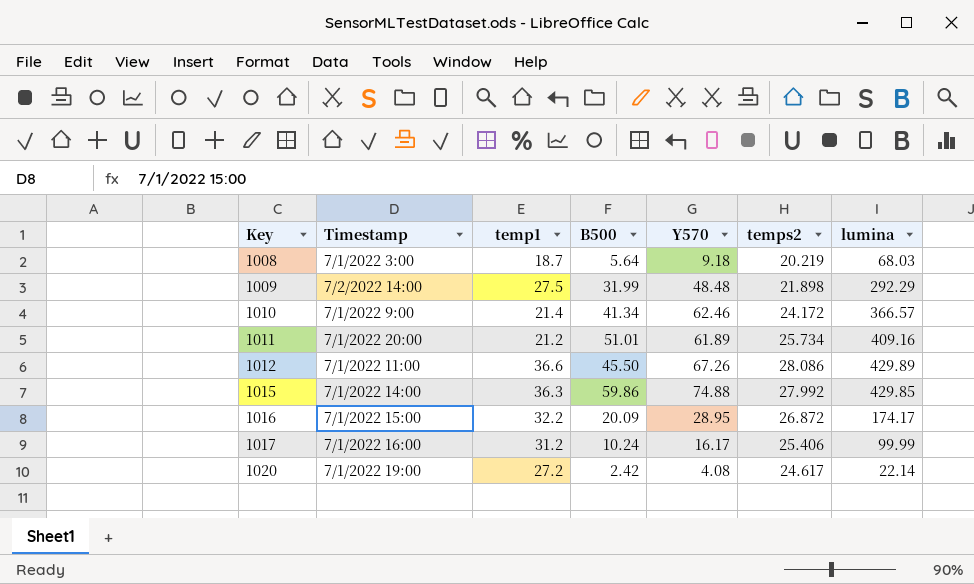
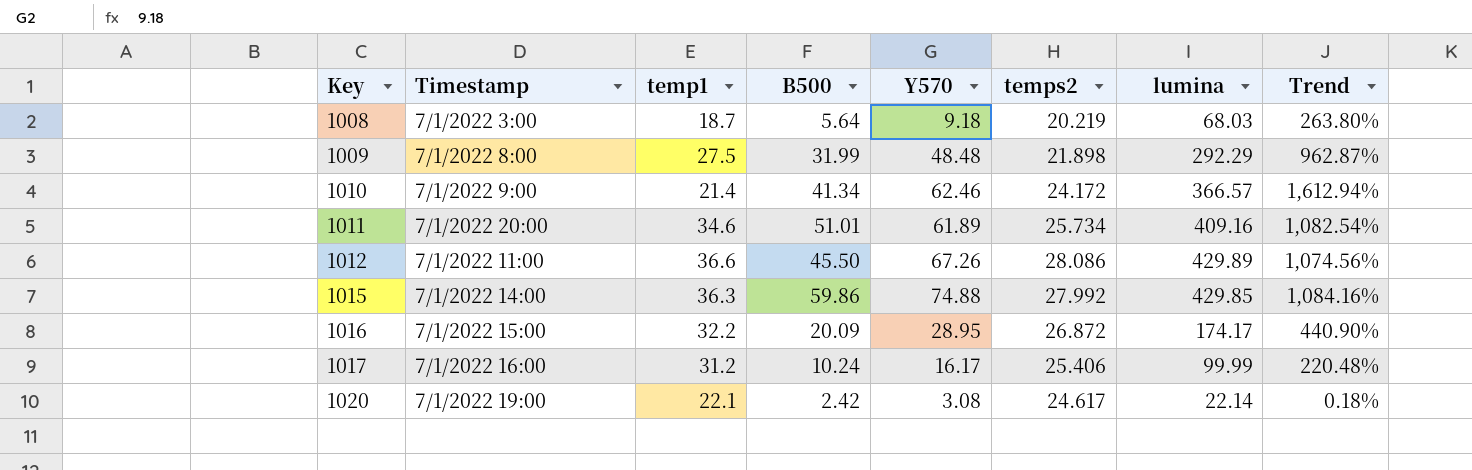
column Trend | formula: none -> ([lumina] - [temp1]) / [temp1]
1009 | Timestamp: 7/2/2022 14:00 -> 7/1/2022 8:00
1011 | temp1: 21.2 -> 34.6
1020 | temp1: 27.2 -> 22.1
1020 | Y570: 4.08 -> 3.08

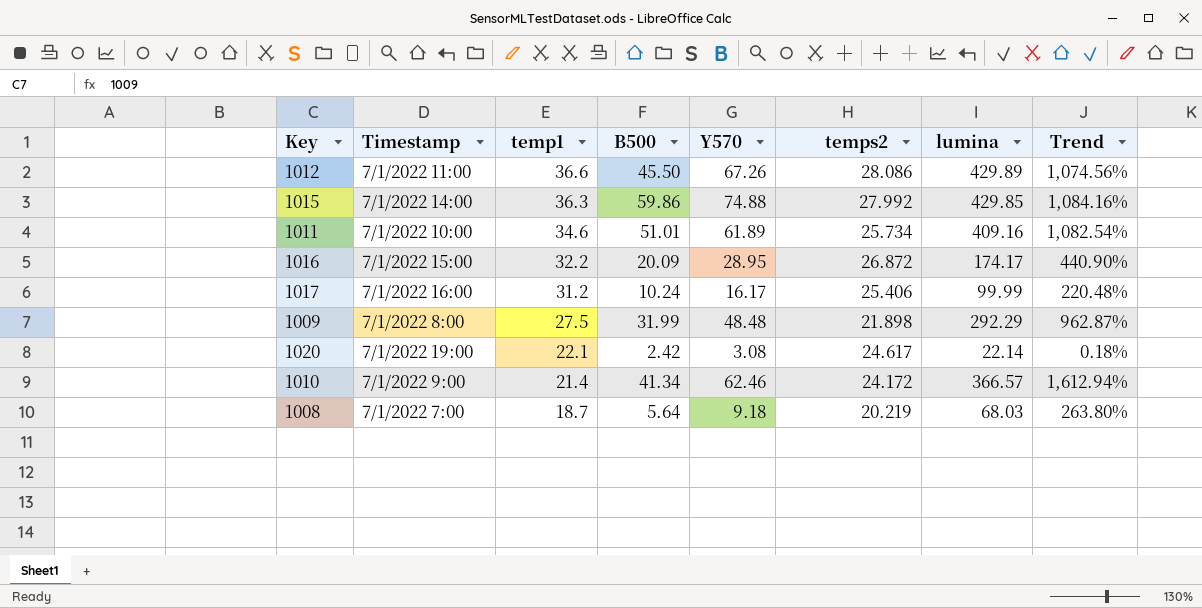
row order: Key ascending -> temp1 descending
1011 | Timestamp: 7/1/2022 20:00 -> 7/1/2022 10:00
1008 | Timestamp: 7/1/2022 3:00 -> 7/1/2022 7:00

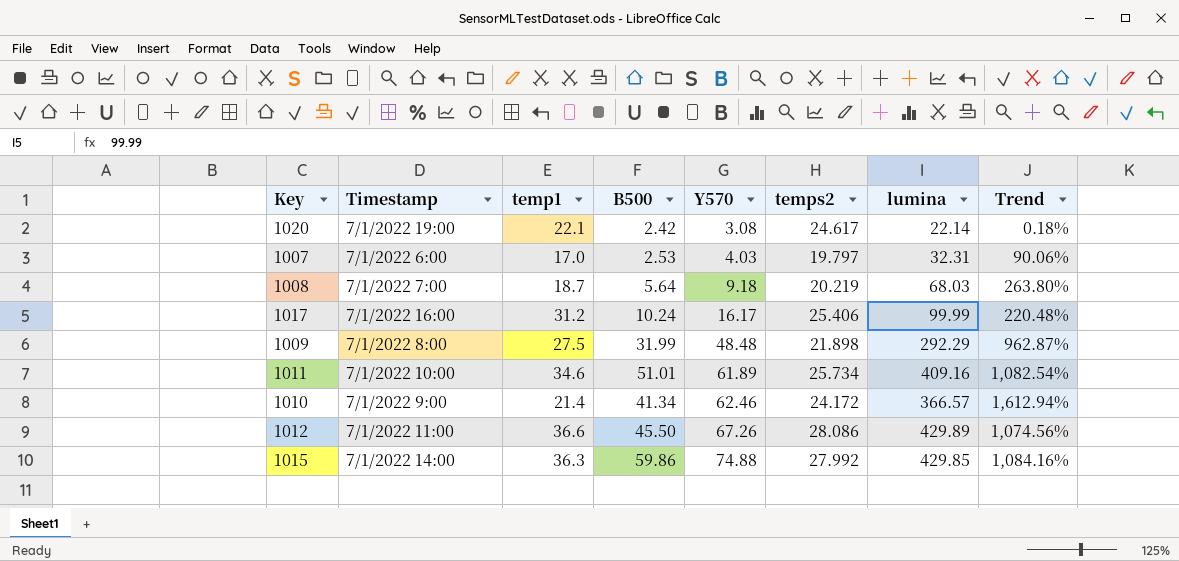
row order: temp1 descending -> Y570 ascending
row 1016: 7/1/2022 15:00 | 32.2 | 20.09 | 28.95 | 26.872 | 174.17 | 440.90% -> none
row 1007: none -> 7/1/2022 6:00 | 17.0 | 2.53 | 4.03 | 19.797 | 32.31 | 90.06%

